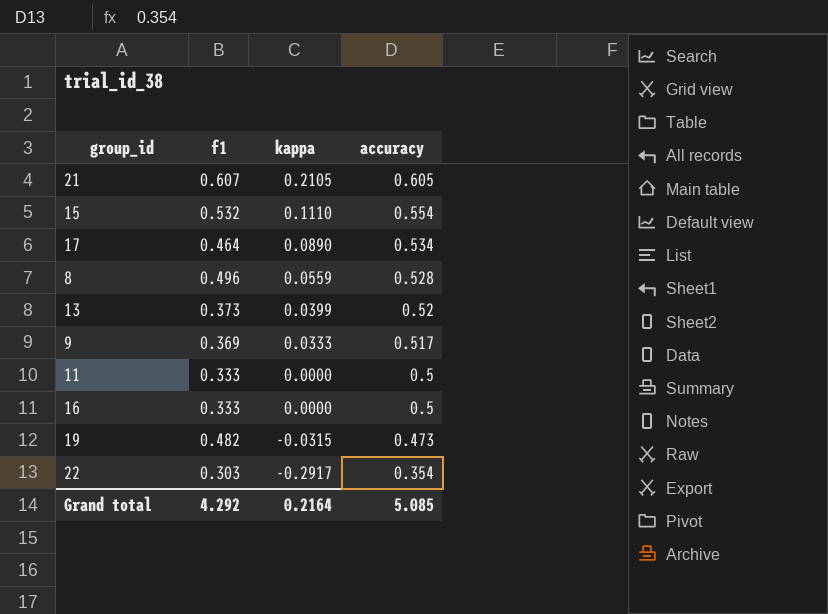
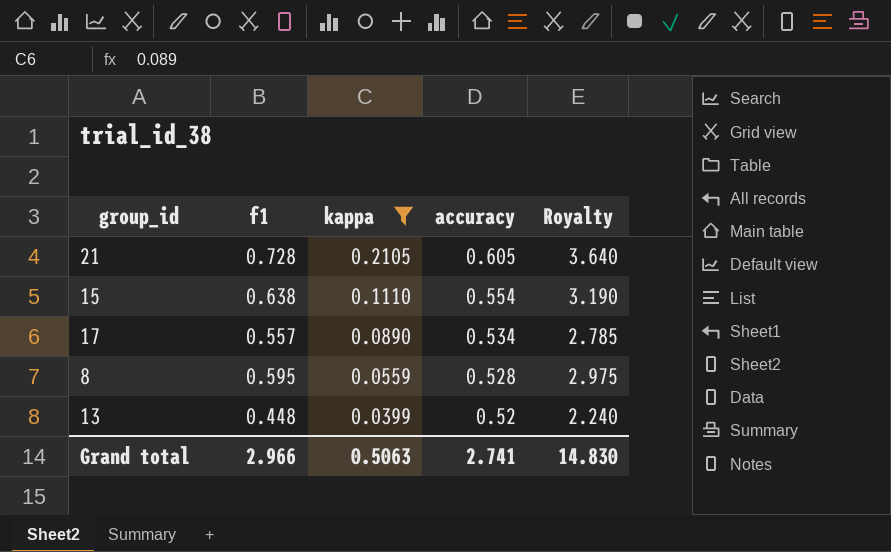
filter: none -> kappa >= 0.0399
column Royalty | formula: none -> [f1] * 5
21 | f1: 0.607 -> 0.728
15 | f1: 0.532 -> 0.638
17 | f1: 0.464 -> 0.557
8 | f1: 0.496 -> 0.595
13 | f1: 0.373 -> 0.448
Grand total | f1: 4.292 -> 2.966
Grand total | kappa: 0.2164 -> 0.5063
Grand total | accuracy: 5.085 -> 2.741

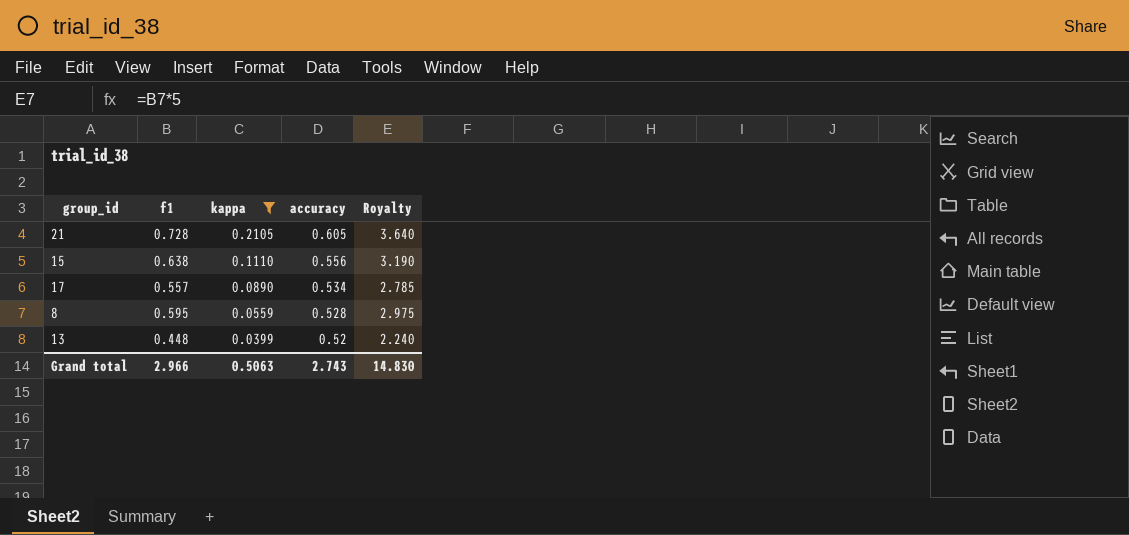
15 | accuracy: 0.554 -> 0.556
Grand total | accuracy: 2.741 -> 2.743

